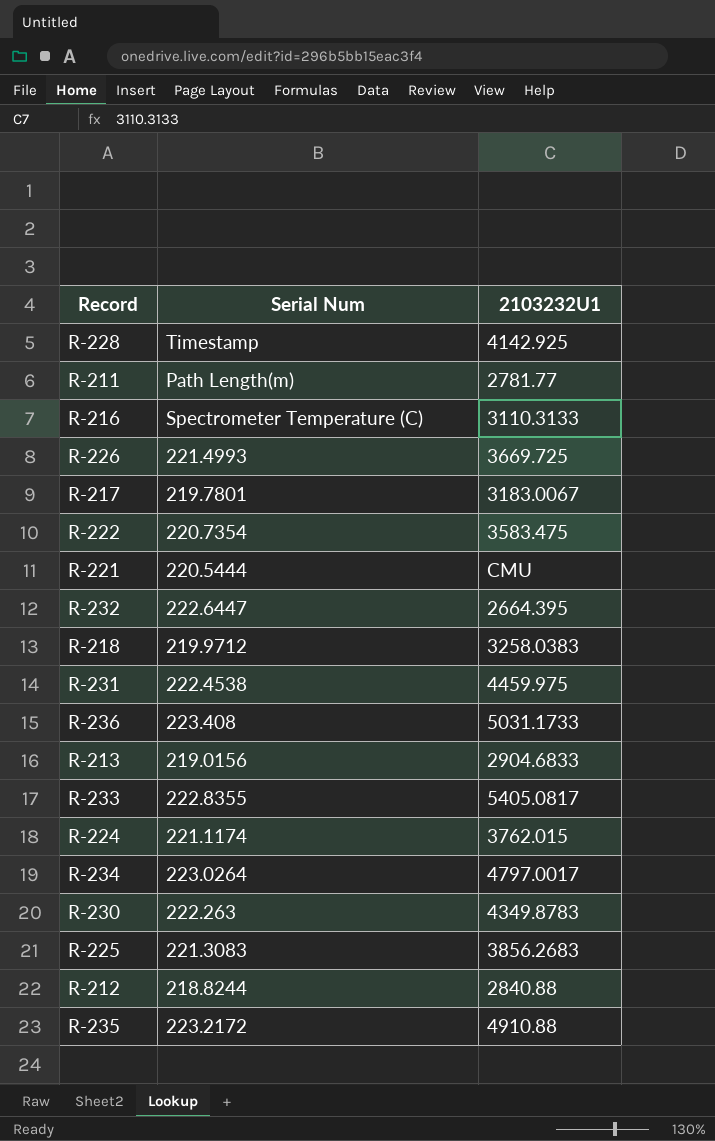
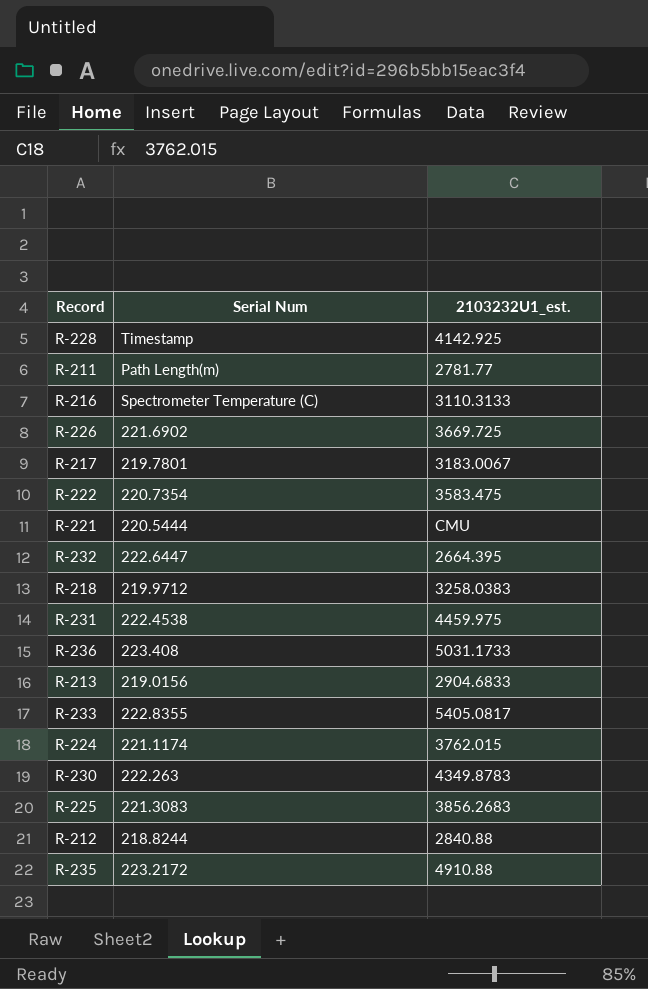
column name: 2103232U1 -> 2103232U1_est.
row R-234: 223.0264 | 4797.0017 -> none
R-226 | Serial Num: 221.4993 -> 221.6902

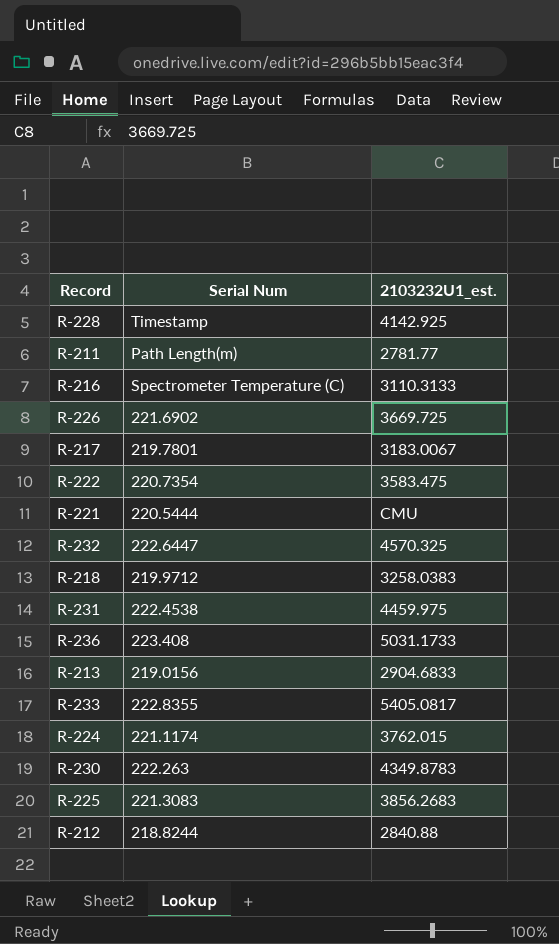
row R-235: 223.2172 | 4910.88 -> none
R-232 | 2103232U1_est.: 2664.395 -> 4570.325

